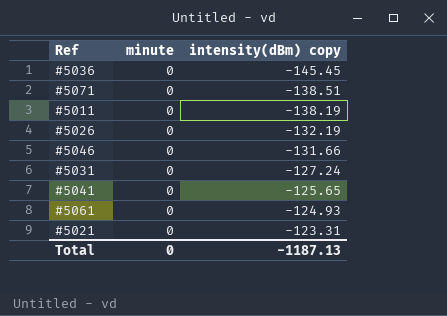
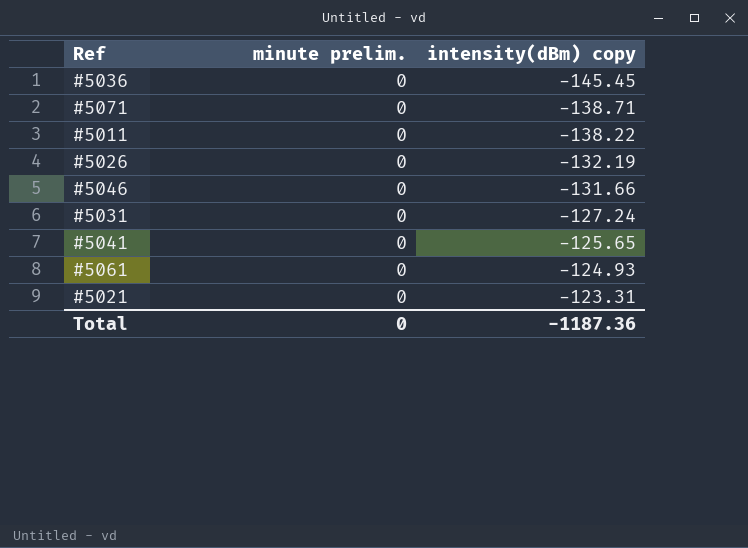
column name: minute -> minute prelim.
#5071 | intensity(dBm) copy: -138.51 -> -138.71
#5011 | intensity(dBm) copy: -138.19 -> -138.22
Total | intensity(dBm) copy: -1187.13 -> -1187.36

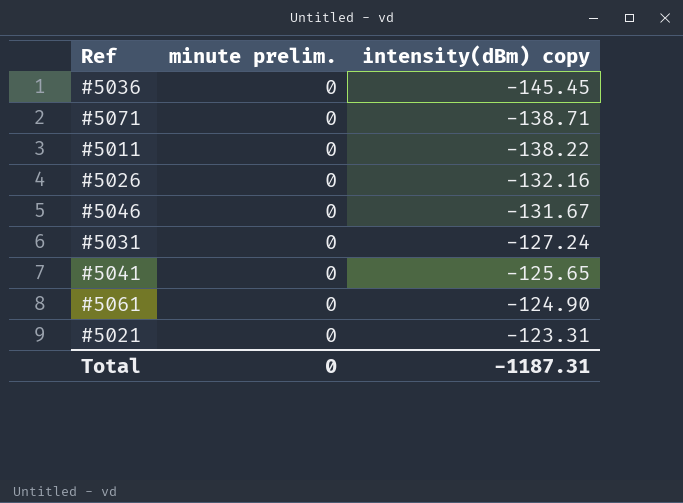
#5026 | intensity(dBm) copy: -132.19 -> -132.16
#5046 | intensity(dBm) copy: -131.66 -> -131.67
#5061 | intensity(dBm) copy: -124.93 -> -124.90
Total | intensity(dBm) copy: -1187.36 -> -1187.31

